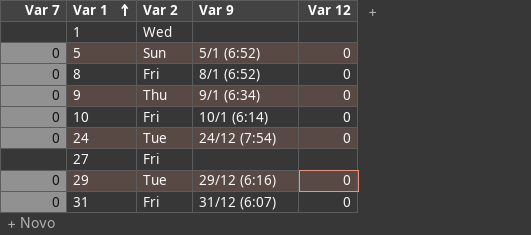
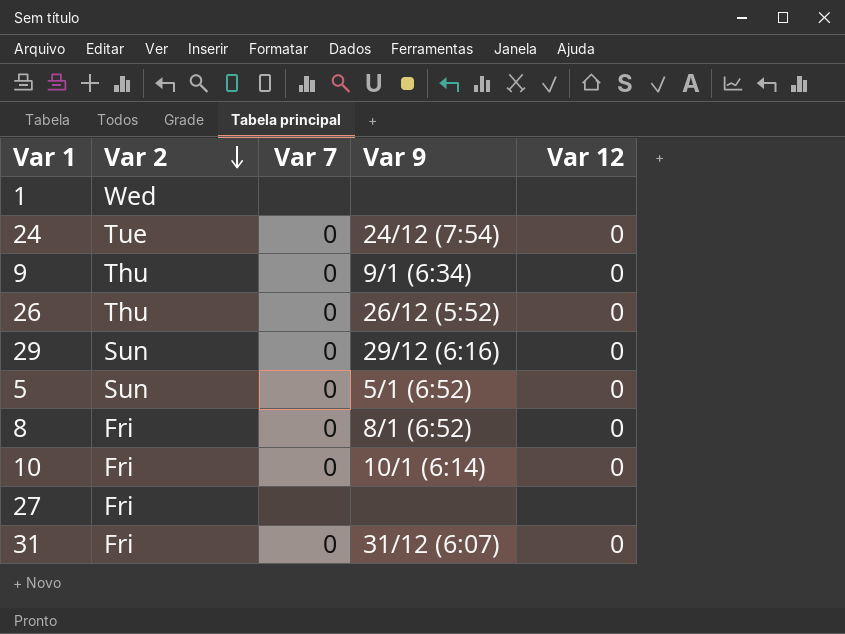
row order: Var 1 ascending -> Var 2 descending
column Var 7 | position: 1 -> 3
row 26: none -> Thu | 0 | 26/12 (5:52) | 0
29 | Var 2: Tue -> Sun

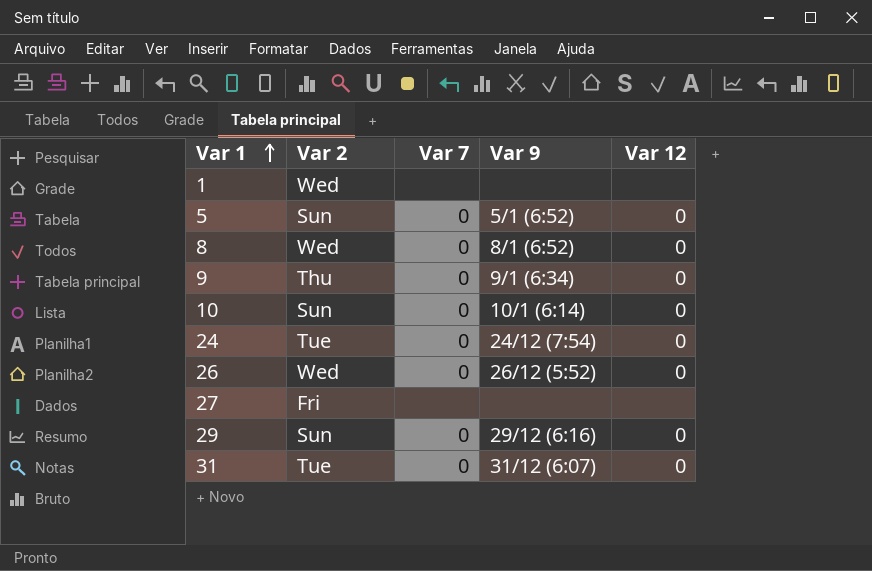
row order: Var 2 descending -> Var 1 ascending
8 | Var 2: Fri -> Wed
10 | Var 2: Fri -> Sun
26 | Var 2: Thu -> Wed
31 | Var 2: Fri -> Tue

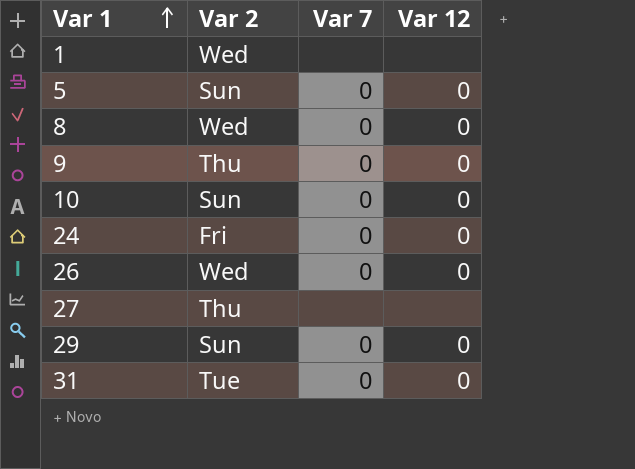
column Var 9 | position: 4 -> none
24 | Var 2: Tue -> Fri
27 | Var 2: Fri -> Thu

